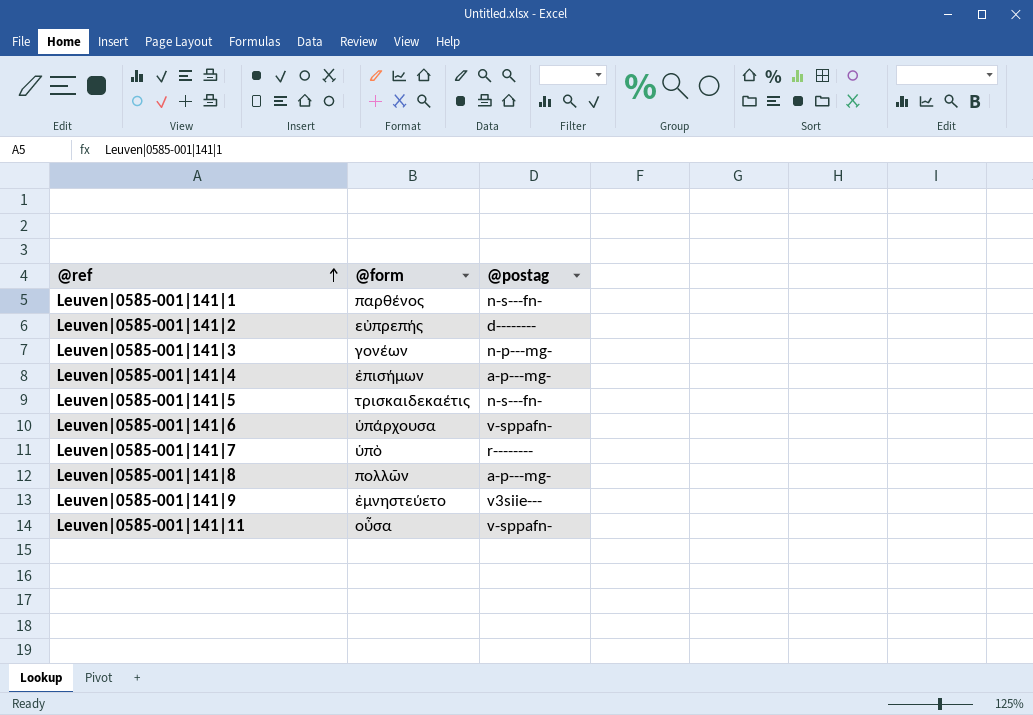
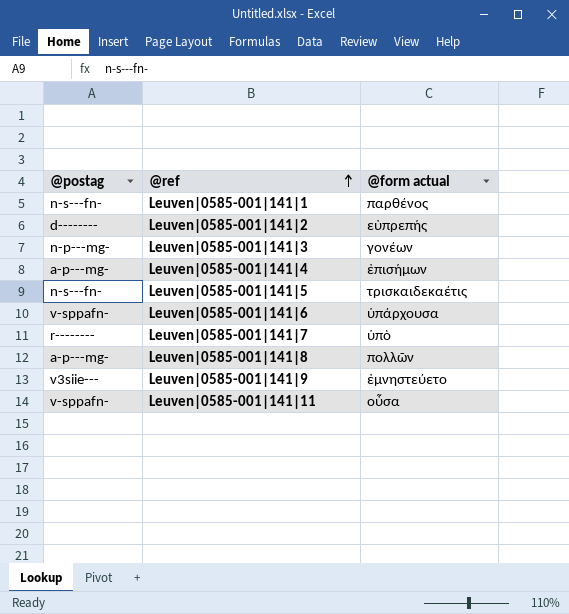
column @postag | position: 3 -> 1
column name: @form -> @form actual

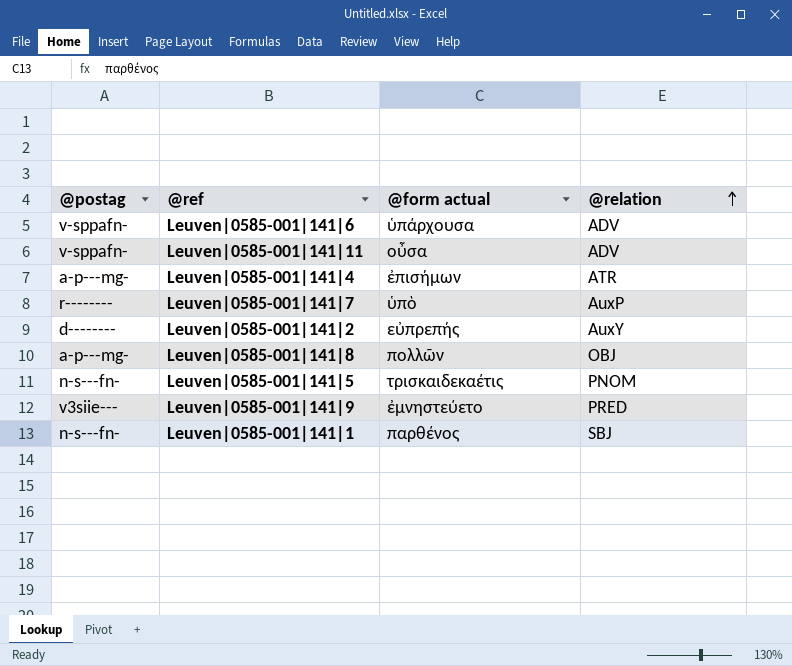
row order: @ref ascending -> @relation ascending
column @relation | position: none -> 4
row Leuven|0585-001|141|3: n-p---mg- | γονέων -> none

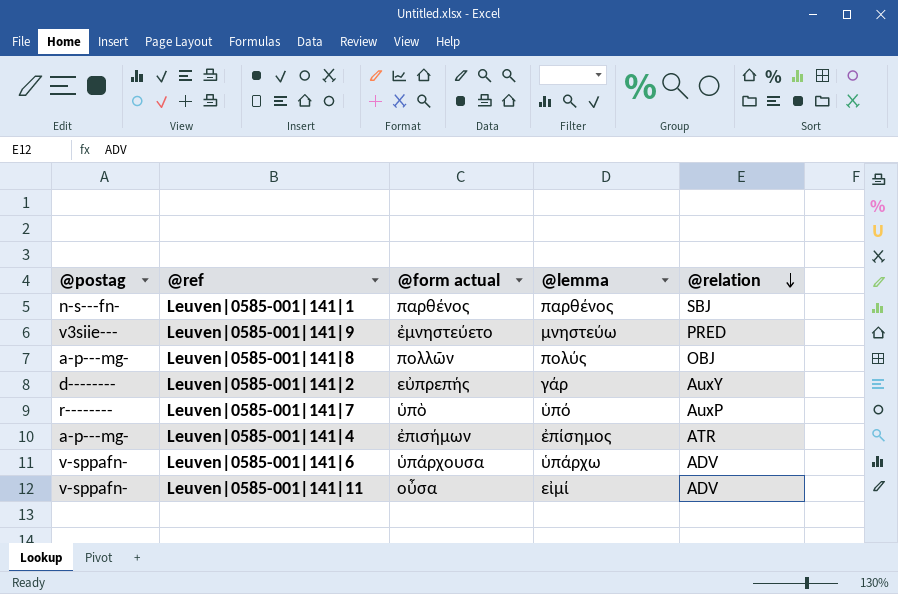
row order: @relation ascending -> @relation descending
column @lemma | position: none -> 4
row Leuven|0585-001|141|5: n-s---fn- | τρισκαιδεκαέτις | PNOM -> none

